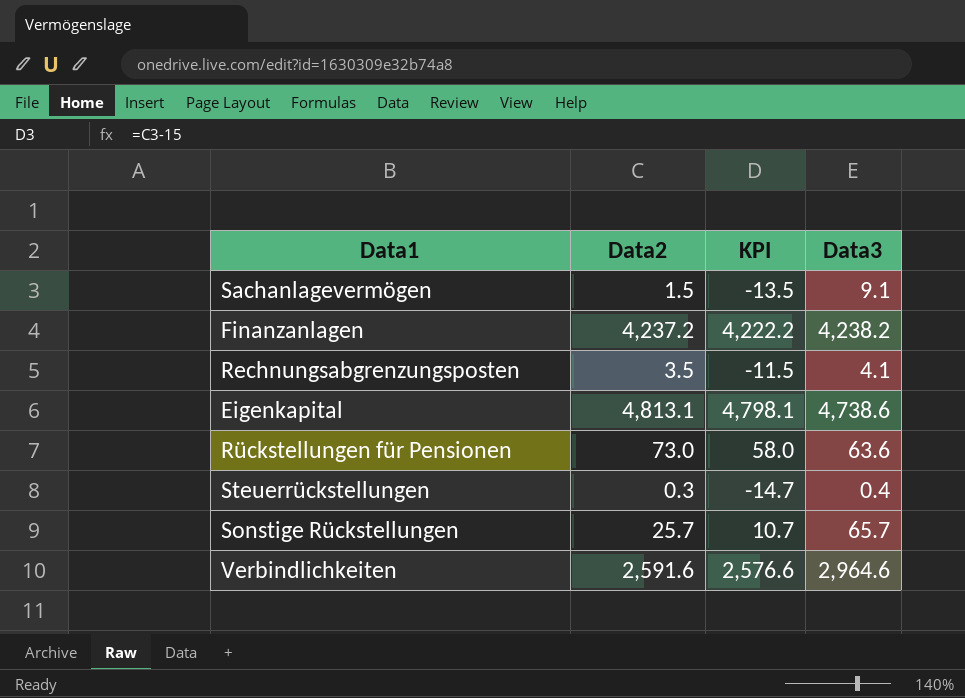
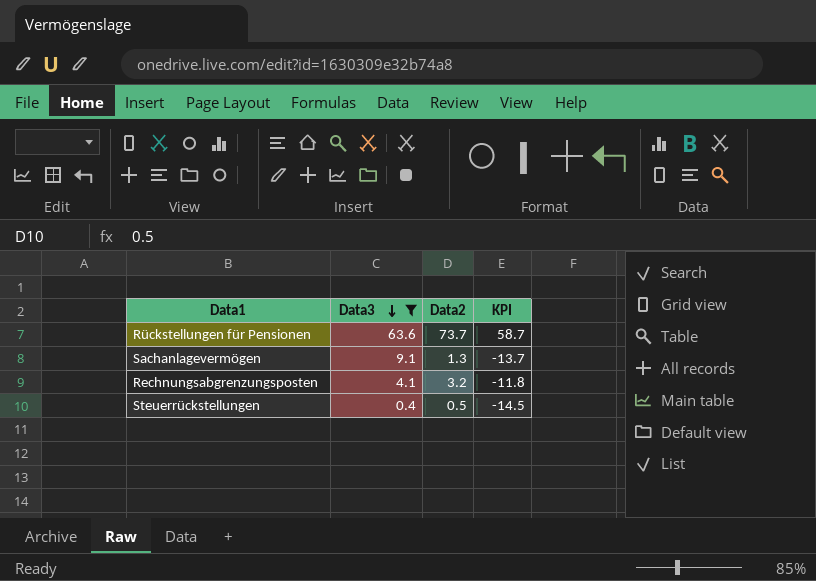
filter: none -> Data3 <= 63.6
row order: none -> Data3 descending
column Data3 | position: 4 -> 2
Rückstellungen für Pensionen | Data2: 73.0 -> 73.7
Rückstellungen für Pensionen | KPI: 58.0 -> 58.7
Sachanlagevermögen | Data2: 1.5 -> 1.3
Sachanlagevermögen | KPI: -13.5 -> -13.7
Rechnungsabgrenzungsposten | Data2: 3.5 -> 3.2
Rechnungsabgrenzungsposten | KPI: -11.5 -> -11.8
Steuerrückstellungen | Data2: 0.3 -> 0.5
Steuerrückstellungen | KPI: -14.7 -> -14.5

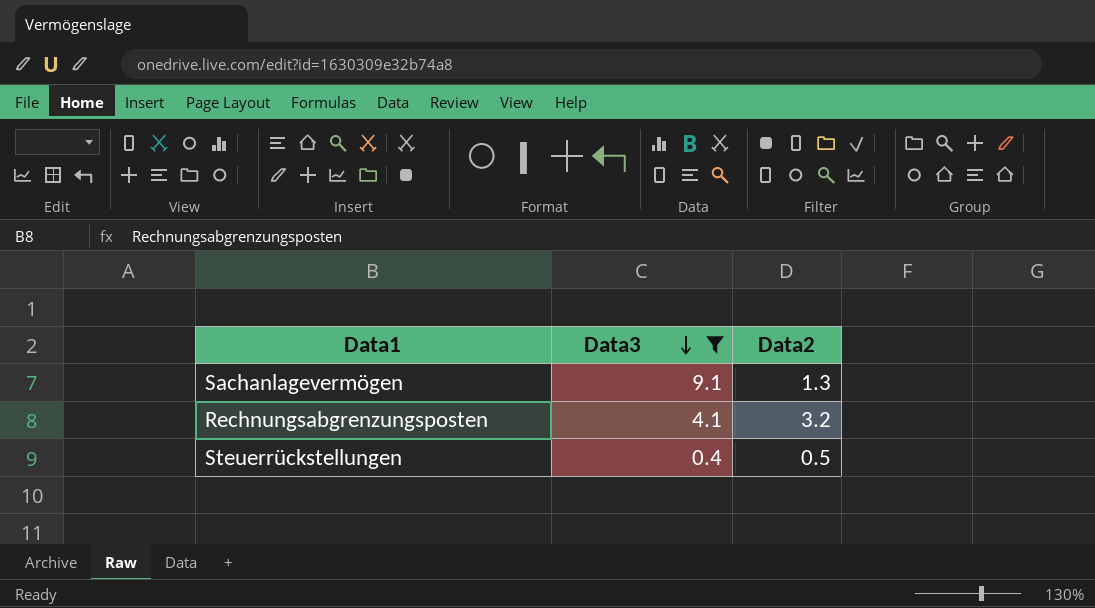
column KPI | formula: [Data2] - 15 -> none
row Rückstellungen für Pensionen: 63.6 | 73.7 | 58.7 -> none

